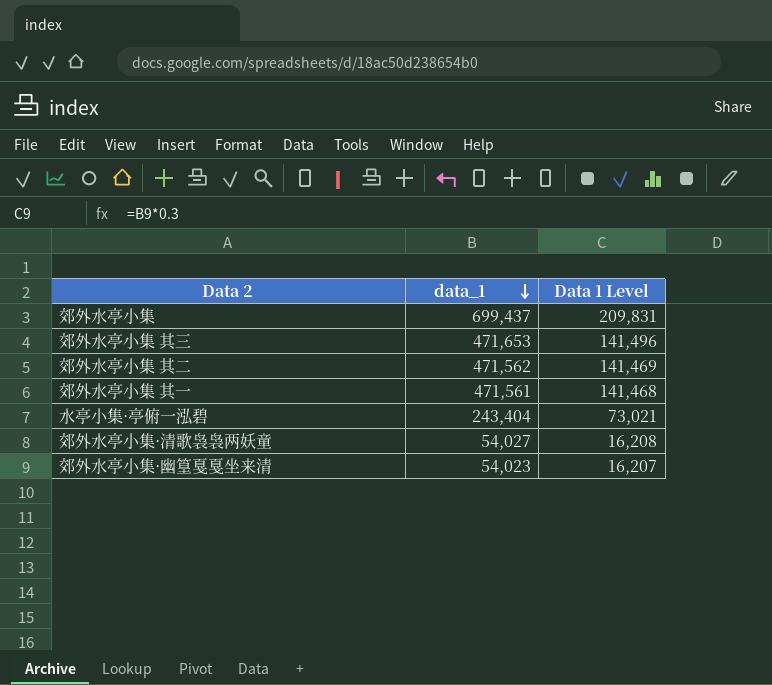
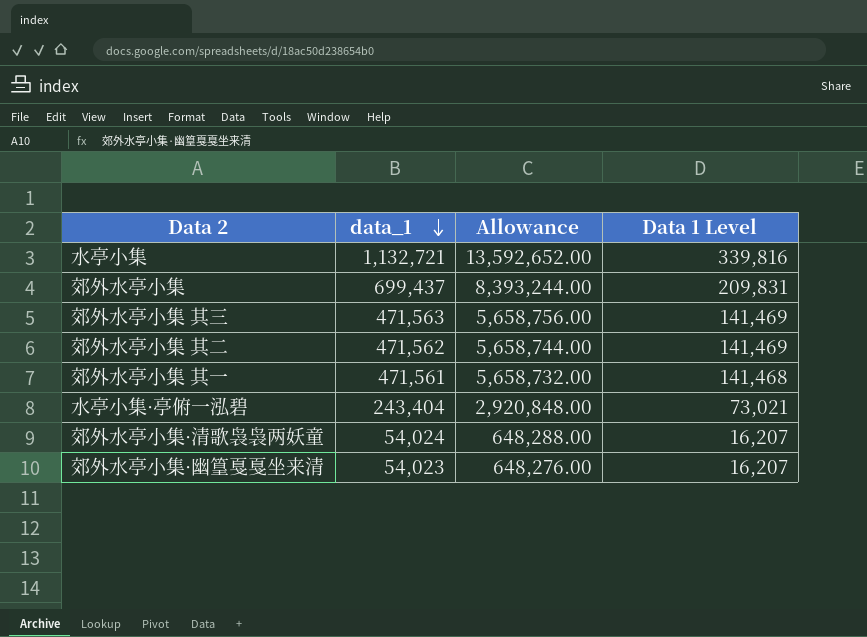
column Allowance | formula: none -> [data_1] * 12
row 水亭小集: none -> 1,132,721 | 13,592,652.00 | 339,816
郊外水亭小集 其三 | data_1: 471,653 -> 471,563
郊外水亭小集 其三 | Data 1 Level: 141,496 -> 141,469
郊外水亭小集·清歌袅袅两妖童 | data_1: 54,027 -> 54,024
郊外水亭小集·清歌袅袅两妖童 | Data 1 Level: 16,208 -> 16,207

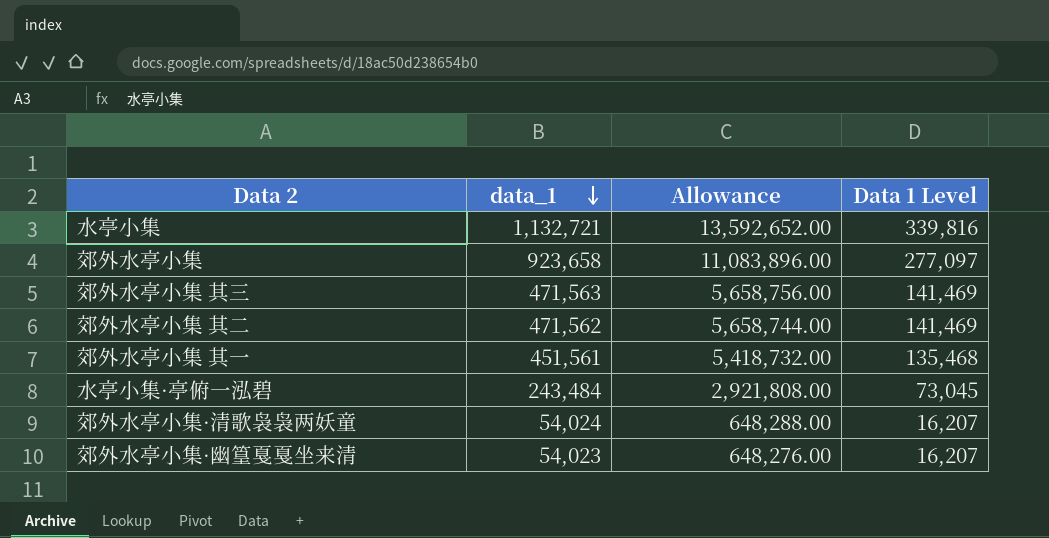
郊外水亭小集 | data_1: 699,437 -> 923,658
郊外水亭小集 | Allowance: 8,393,244.00 -> 11,083,896.00
郊外水亭小集 | Data 1 Level: 209,831 -> 277,097
郊外水亭小集 其一 | data_1: 471,561 -> 451,561
郊外水亭小集 其一 | Allowance: 5,658,732.00 -> 5,418,732.00
郊外水亭小集 其一 | Data 1 Level: 141,468 -> 135,468
水亭小集·亭俯一泓碧 | data_1: 243,404 -> 243,484
水亭小集·亭俯一泓碧 | Allowance: 2,920,848.00 -> 2,921,808.00
水亭小集·亭俯一泓碧 | Data 1 Level: 73,021 -> 73,045

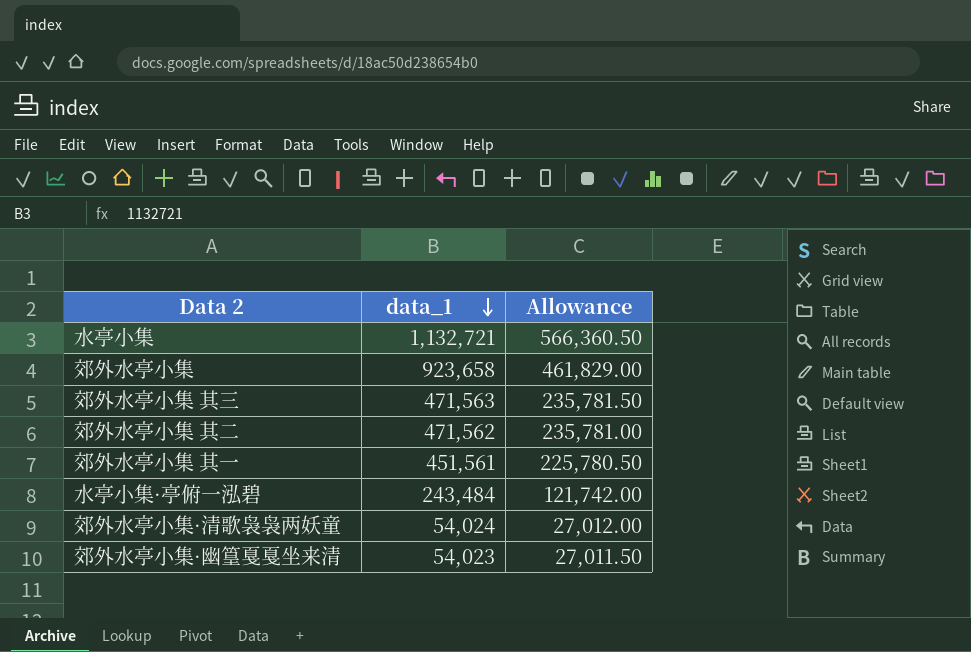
column Data 1 Level | formula: [data_1] * 0.3 -> none
column Allowance | formula: [data_1] * 12 -> [data_1] * 0.5

